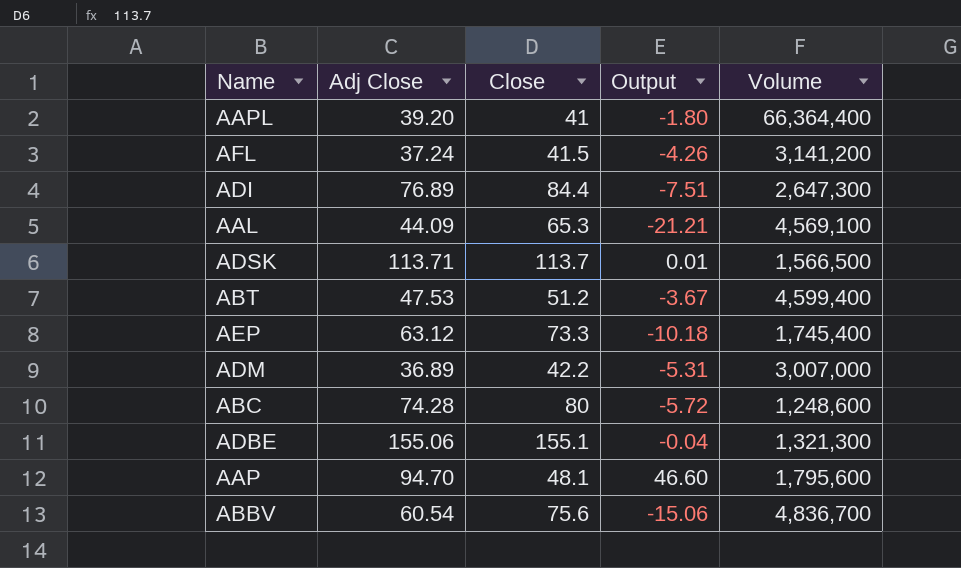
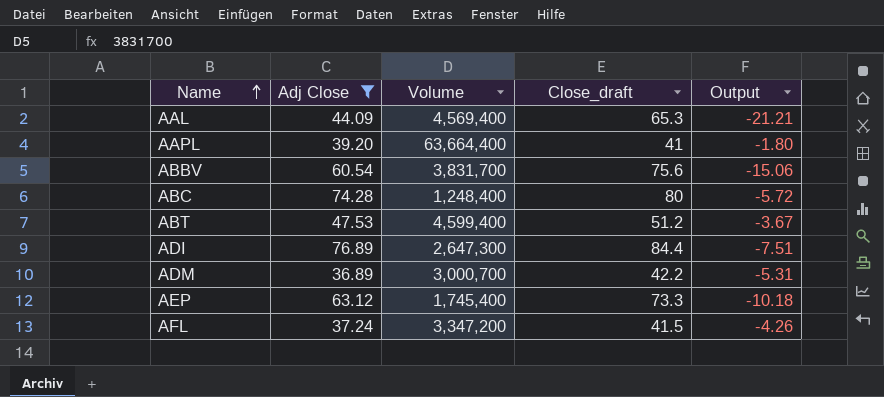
filter: none -> Adj Close <= 76.89
row order: none -> Name ascending
column Volume | position: 5 -> 3
column name: Close -> Close_draft
AAL | Volume: 4,569,100 -> 4,569,400
AAPL | Volume: 66,364,400 -> 63,664,400
ABBV | Volume: 4,836,700 -> 3,831,700
ABC | Volume: 1,248,600 -> 1,248,400
ADM | Volume: 3,007,000 -> 3,000,700
AFL | Volume: 3,141,200 -> 3,347,200

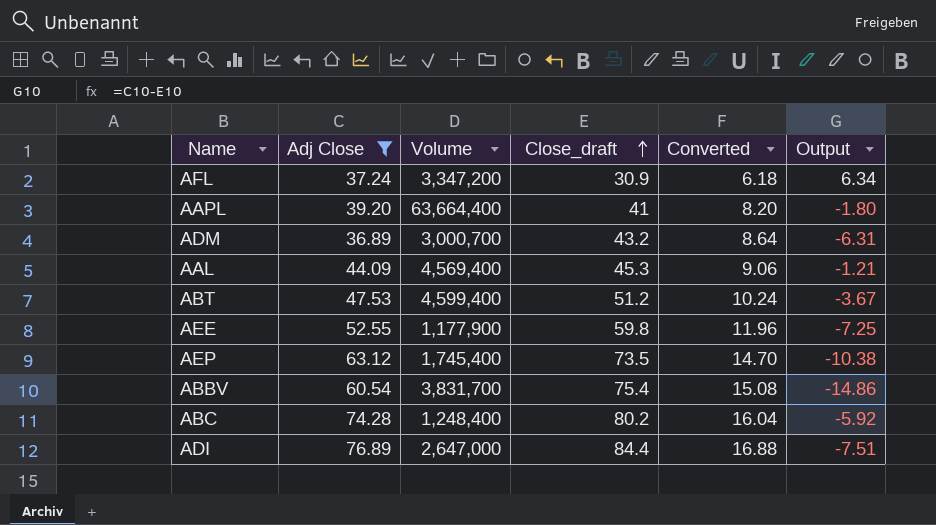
row order: Name ascending -> Close_draft ascending
column Converted | formula: none -> [Close_draft] * 0.2
AFL | Close_draft: 41.5 -> 30.9
AFL | Output: -4.26 -> 6.34
ADM | Close_draft: 42.2 -> 43.2
ADM | Output: -5.31 -> -6.31
AAL | Close_draft: 65.3 -> 45.3
AAL | Output: -21.21 -> -1.21
row AEE: none -> 52.55 | 1,177,900 | 59.8 | 11.96 | -7.25
AEP | Close_draft: 73.3 -> 73.5
AEP | Output: -10.18 -> -10.38
ABBV | Close_draft: 75.6 -> 75.4
ABBV | Output: -15.06 -> -14.86
ABC | Close_draft: 80 -> 80.2
ABC | Output: -5.72 -> -5.92
ADI | Volume: 2,647,300 -> 2,647,000

